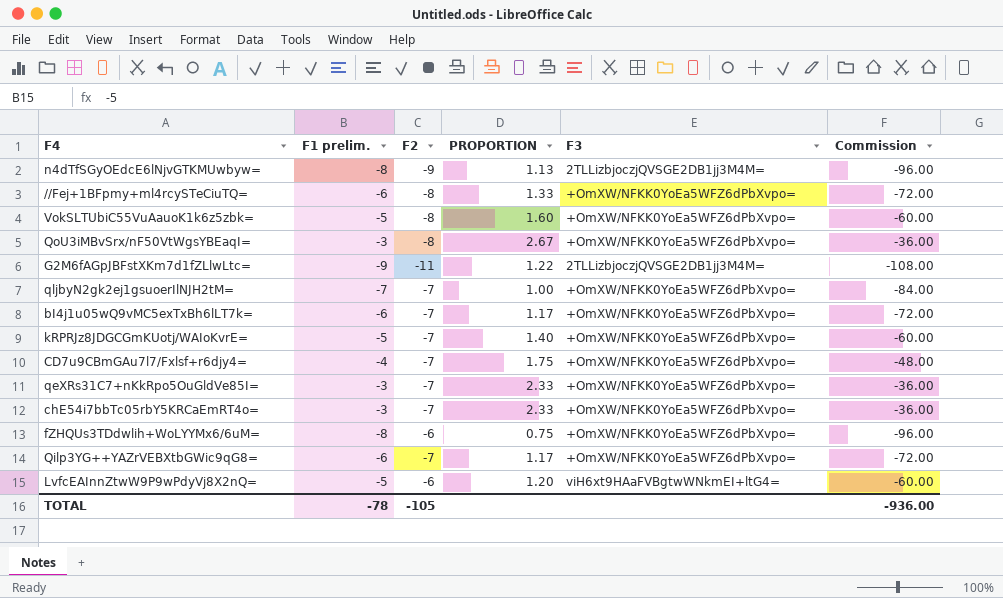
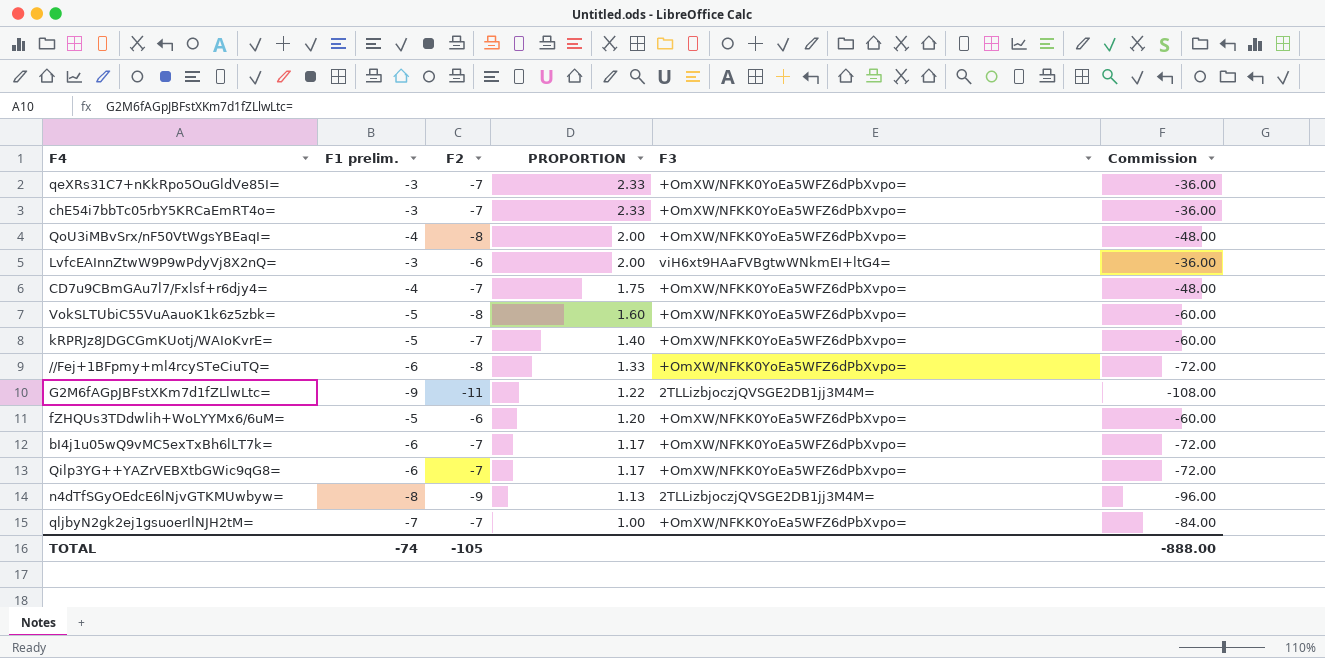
row order: none -> PROPORTION descending
QoU3iMBvSrx/nF50VtWgsYBEaqI= | F1 prelim.: -3 -> -4
QoU3iMBvSrx/nF50VtWgsYBEaqI= | PROPORTION: 2.67 -> 2.00
QoU3iMBvSrx/nF50VtWgsYBEaqI= | Commission: -36.00 -> -48.00
LvfcEAInnZtwW9P9wPdyVj8X2nQ= | F1 prelim.: -5 -> -3
LvfcEAInnZtwW9P9wPdyVj8X2nQ= | PROPORTION: 1.20 -> 2.00
LvfcEAInnZtwW9P9wPdyVj8X2nQ= | Commission: -60.00 -> -36.00
fZHQUs3TDdwlih+WoLYYMx6/6uM= | F1 prelim.: -8 -> -5
fZHQUs3TDdwlih+WoLYYMx6/6uM= | PROPORTION: 0.75 -> 1.20
fZHQUs3TDdwlih+WoLYYMx6/6uM= | Commission: -96.00 -> -60.00
TOTAL | F1 prelim.: -78 -> -74
TOTAL | Commission: -936.00 -> -888.00

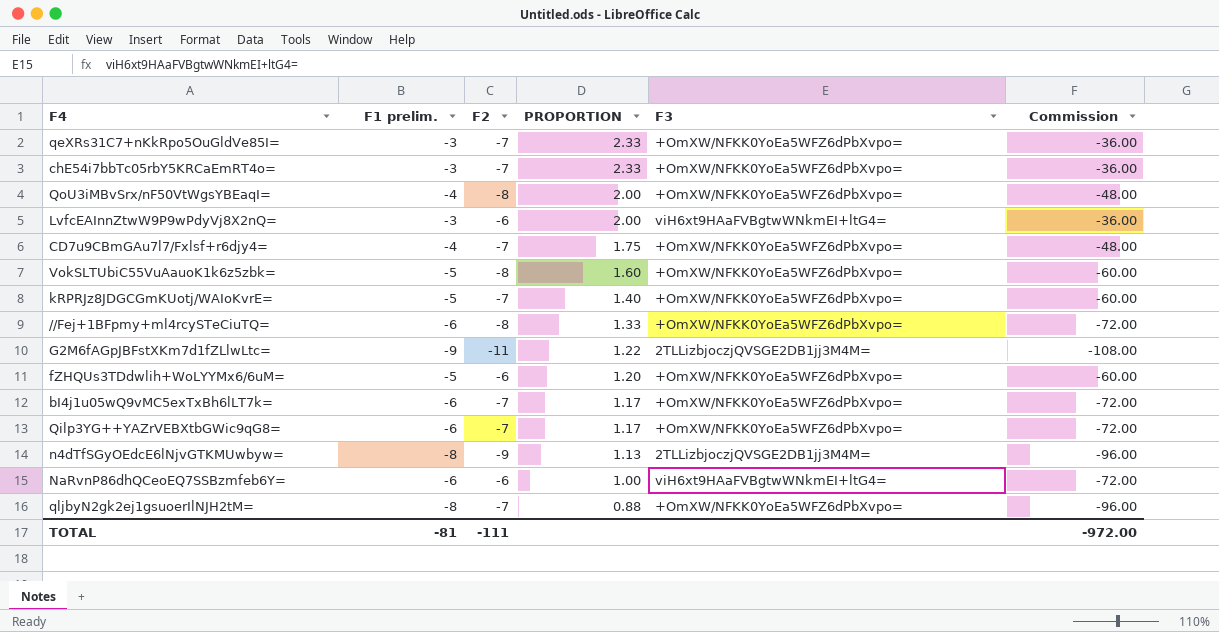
row NaRvnP86dhQCeoEQ7SSBzmfeb6Y=: none -> -6 | -6 | 1.00 | viH6xt9HAaFVBgtwWNkmEI+ltG4= | -72.00
qljbyN2gk2ej1gsuoerIlNJH2tM= | F1 prelim.: -7 -> -8
qljbyN2gk2ej1gsuoerIlNJH2tM= | PROPORTION: 1.00 -> 0.88
qljbyN2gk2ej1gsuoerIlNJH2tM= | Commission: -84.00 -> -96.00
TOTAL | F1 prelim.: -74 -> -81
TOTAL | F2: -105 -> -111
TOTAL | Commission: -888.00 -> -972.00

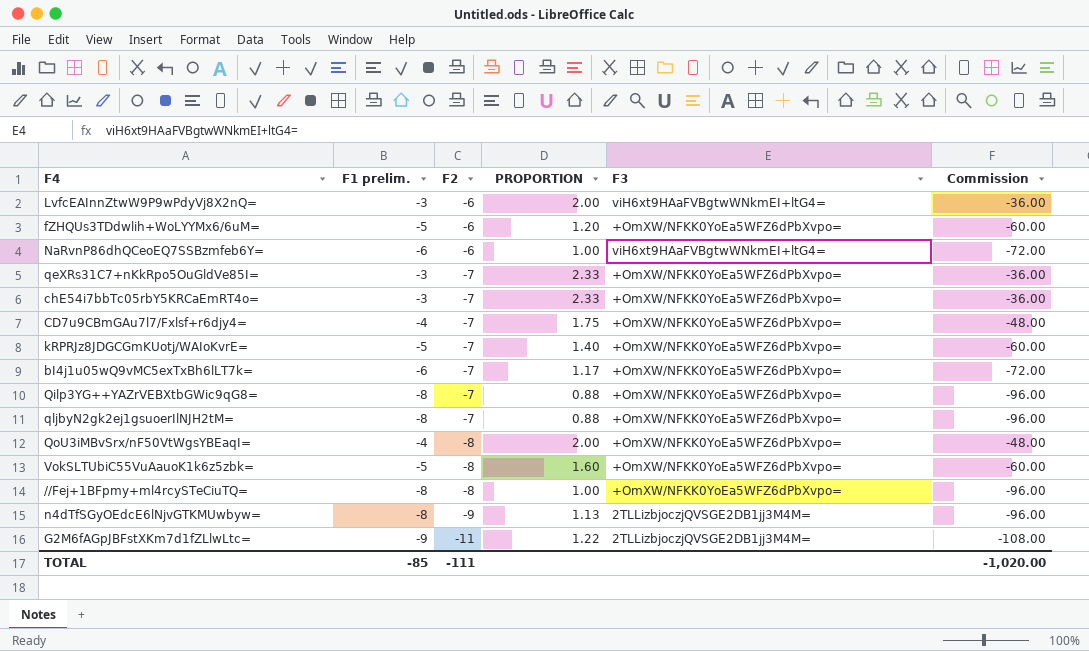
row order: PROPORTION descending -> F2 descending
Qilp3YG++YAZrVEBXtbGWic9qG8= | F1 prelim.: -6 -> -8
Qilp3YG++YAZrVEBXtbGWic9qG8= | PROPORTION: 1.17 -> 0.88
Qilp3YG++YAZrVEBXtbGWic9qG8= | Commission: -72.00 -> -96.00
//Fej+1BFpmy+ml4rcySTeCiuTQ= | F1 prelim.: -6 -> -8
//Fej+1BFpmy+ml4rcySTeCiuTQ= | PROPORTION: 1.33 -> 1.00
//Fej+1BFpmy+ml4rcySTeCiuTQ= | Commission: -72.00 -> -96.00
TOTAL | F1 prelim.: -81 -> -85
TOTAL | Commission: -972.00 -> -1,020.00

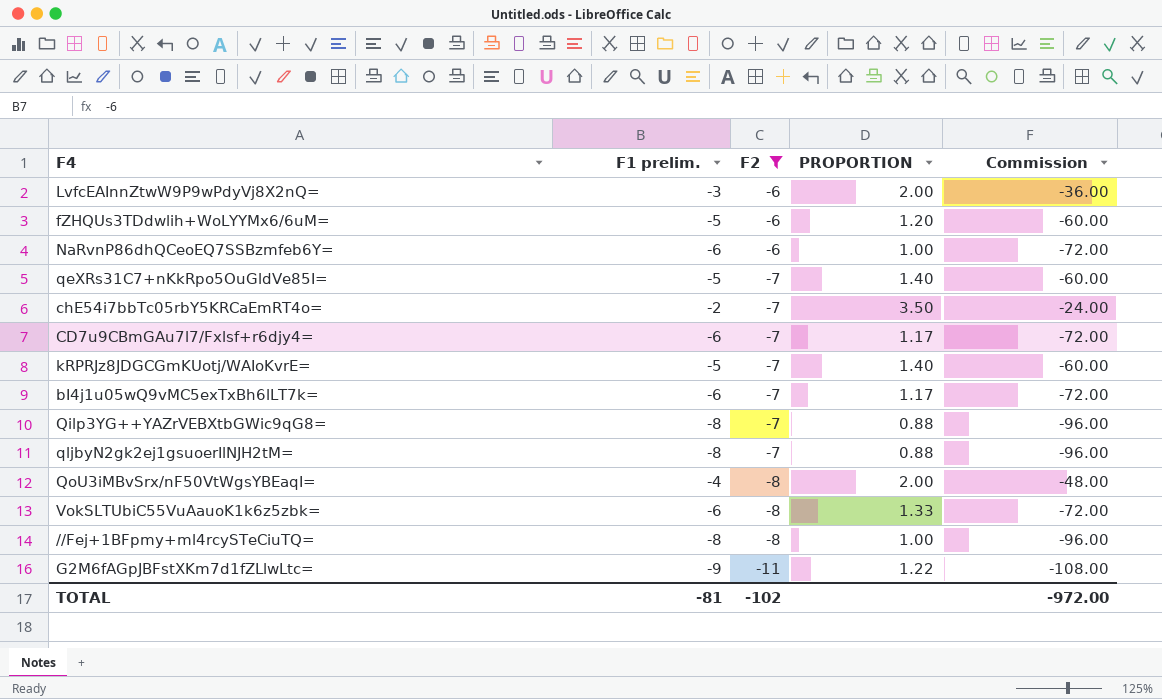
filter: none -> F2 != -9
column F3 | position: 5 -> none
qeXRs31C7+nKkRpo5OuGldVe85I= | F1 prelim.: -3 -> -5
qeXRs31C7+nKkRpo5OuGldVe85I= | PROPORTION: 2.33 -> 1.40
qeXRs31C7+nKkRpo5OuGldVe85I= | Commission: -36.00 -> -60.00
chE54i7bbTc05rbY5KRCaEmRT4o= | F1 prelim.: -3 -> -2
chE54i7bbTc05rbY5KRCaEmRT4o= | PROPORTION: 2.33 -> 3.50
chE54i7bbTc05rbY5KRCaEmRT4o= | Commission: -36.00 -> -24.00
CD7u9CBmGAu7l7/Fxlsf+r6djy4= | F1 prelim.: -4 -> -6
CD7u9CBmGAu7l7/Fxlsf+r6djy4= | PROPORTION: 1.75 -> 1.17
CD7u9CBmGAu7l7/Fxlsf+r6djy4= | Commission: -48.00 -> -72.00
VokSLTUbiC55VuAauoK1k6z5zbk= | F1 prelim.: -5 -> -6
VokSLTUbiC55VuAauoK1k6z5zbk= | PROPORTION: 1.60 -> 1.33
VokSLTUbiC55VuAauoK1k6z5zbk= | Commission: -60.00 -> -72.00
TOTAL | F1 prelim.: -85 -> -81
TOTAL | F2: -111 -> -102
TOTAL | Commission: -1,020.00 -> -972.00

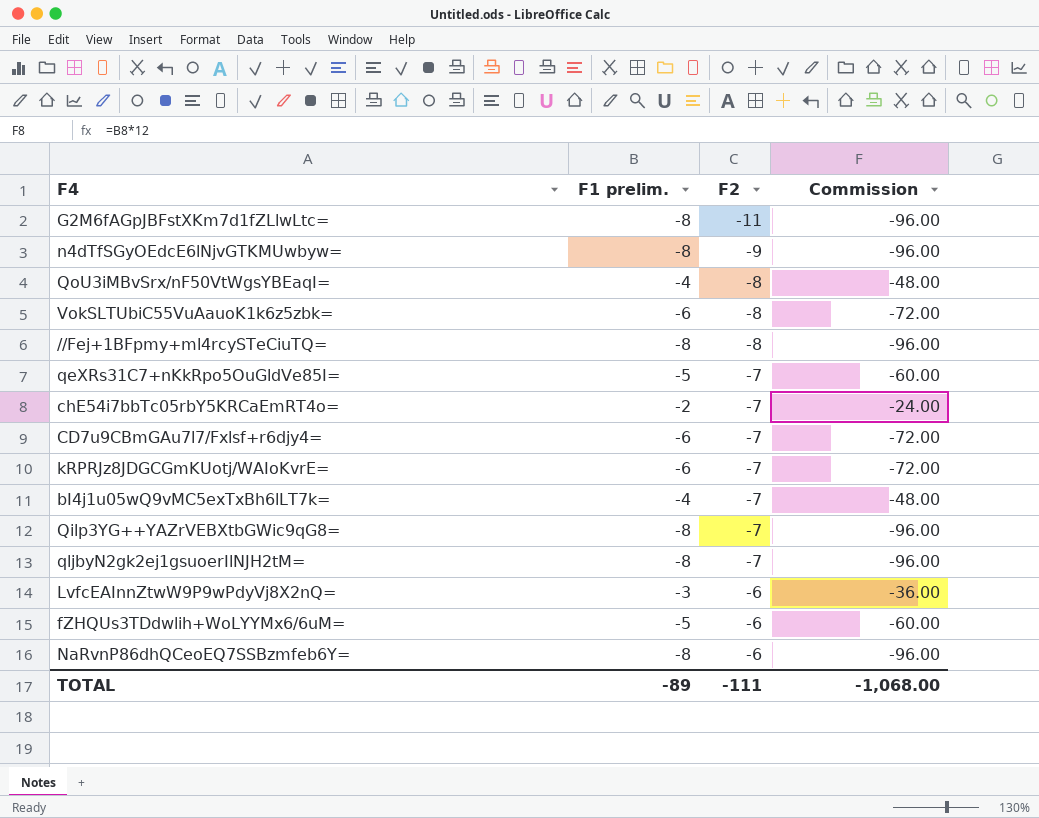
filter: F2 != -9 -> none
row order: F2 descending -> F2 ascending
column PROPORTION | formula: [F2] / [F1 prelim.] -> none
G2M6fAGpJBFstXKm7d1fZLlwLtc= | F1 prelim.: -9 -> -8
G2M6fAGpJBFstXKm7d1fZLlwLtc= | Commission: -108.00 -> -96.00
kRPRJz8JDGCGmKUotj/WAIoKvrE= | F1 prelim.: -5 -> -6
kRPRJz8JDGCGmKUotj/WAIoKvrE= | Commission: -60.00 -> -72.00
bI4j1u05wQ9vMC5exTxBh6lLT7k= | F1 prelim.: -6 -> -4
bI4j1u05wQ9vMC5exTxBh6lLT7k= | Commission: -72.00 -> -48.00
NaRvnP86dhQCeoEQ7SSBzmfeb6Y= | F1 prelim.: -6 -> -8
NaRvnP86dhQCeoEQ7SSBzmfeb6Y= | Commission: -72.00 -> -96.00
TOTAL | F1 prelim.: -81 -> -89
TOTAL | F2: -102 -> -111
TOTAL | Commission: -972.00 -> -1,068.00

